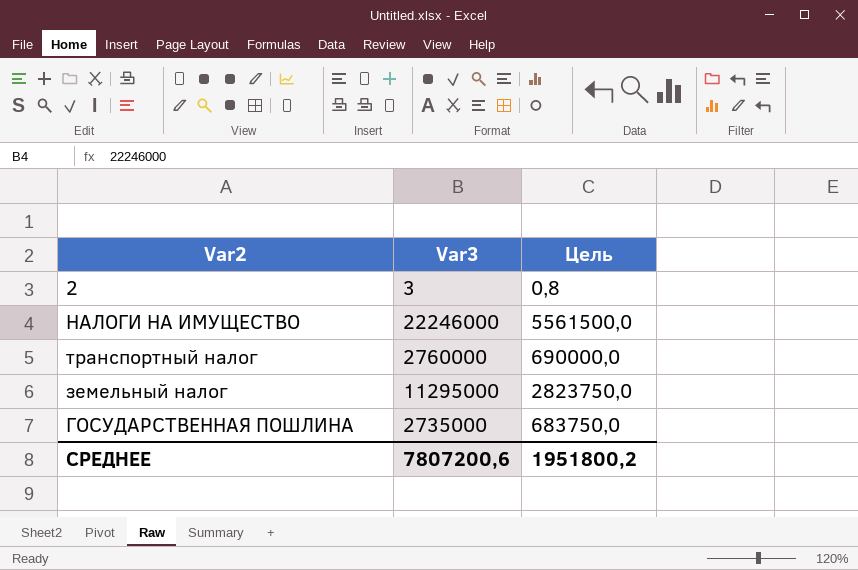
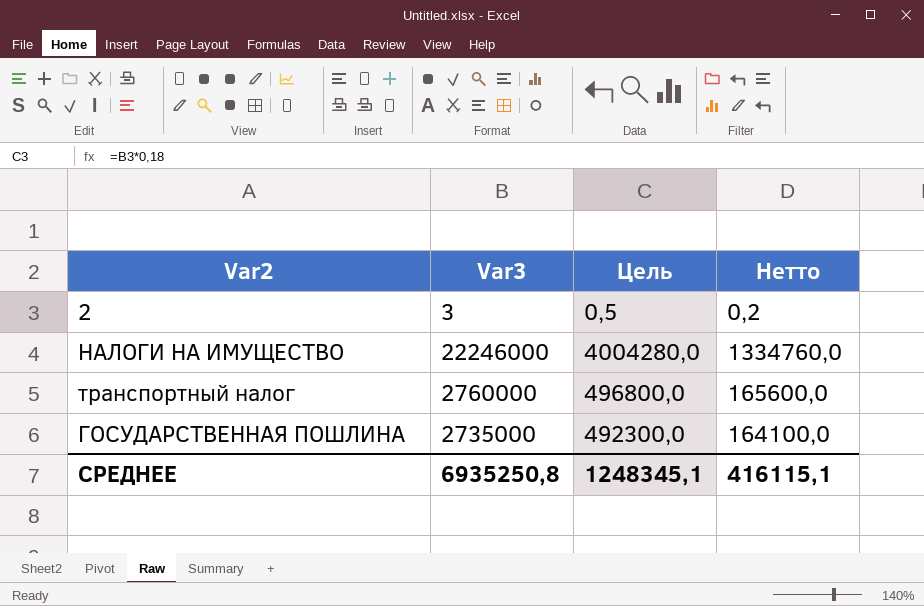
column Цель | formula: [Var3] * 0,25 -> [Var3] * 0,18
column Нетто | formula: none -> [Var3] * 0,06
row земельный налог: 11295000 | 2823750,0 -> none
СРЕДНЕЕ | Var3: 7807200,6 -> 6935250,8
СРЕДНЕЕ | Цель: 1951800,2 -> 1248345,1

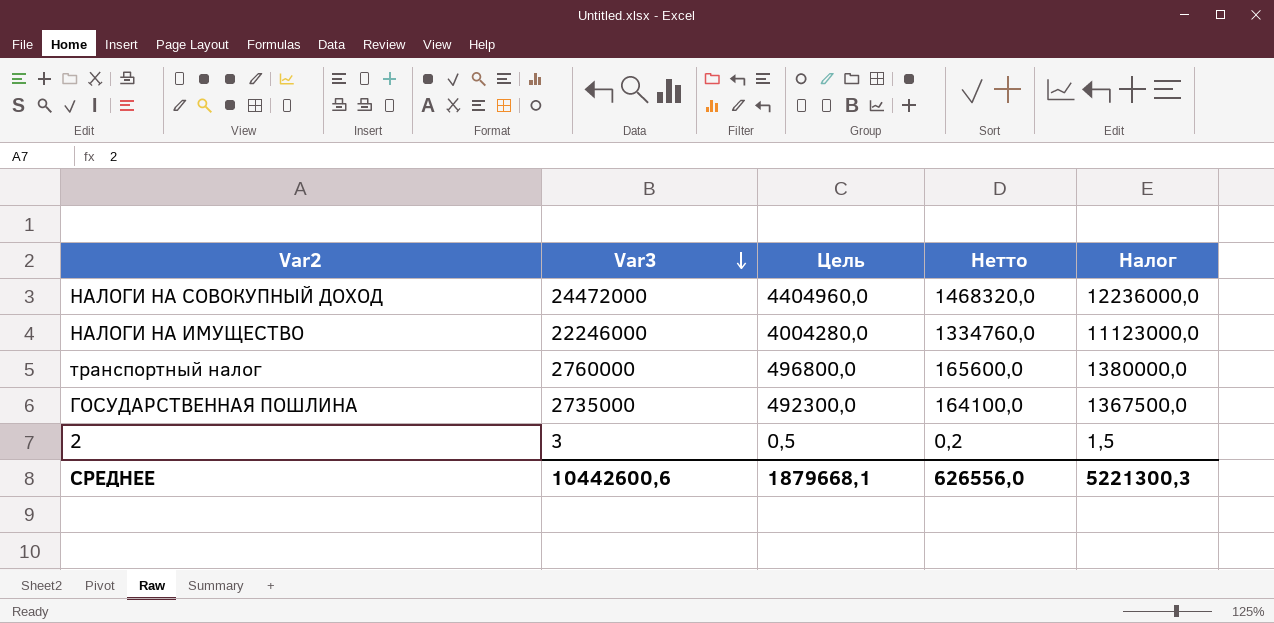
row order: none -> Var3 descending
column Налог | formula: none -> [Var3] * 0,5
row НАЛОГИ НА СОВОКУПНЫЙ ДОХОД: none -> 24472000 | 4404960,0 | 1468320,0 | 12236000,0
СРЕДНЕЕ | Var3: 6935250,8 -> 10442600,6
СРЕДНЕЕ | Цель: 1248345,1 -> 1879668,1
СРЕДНЕЕ | Нетто: 416115,1 -> 626556,0

